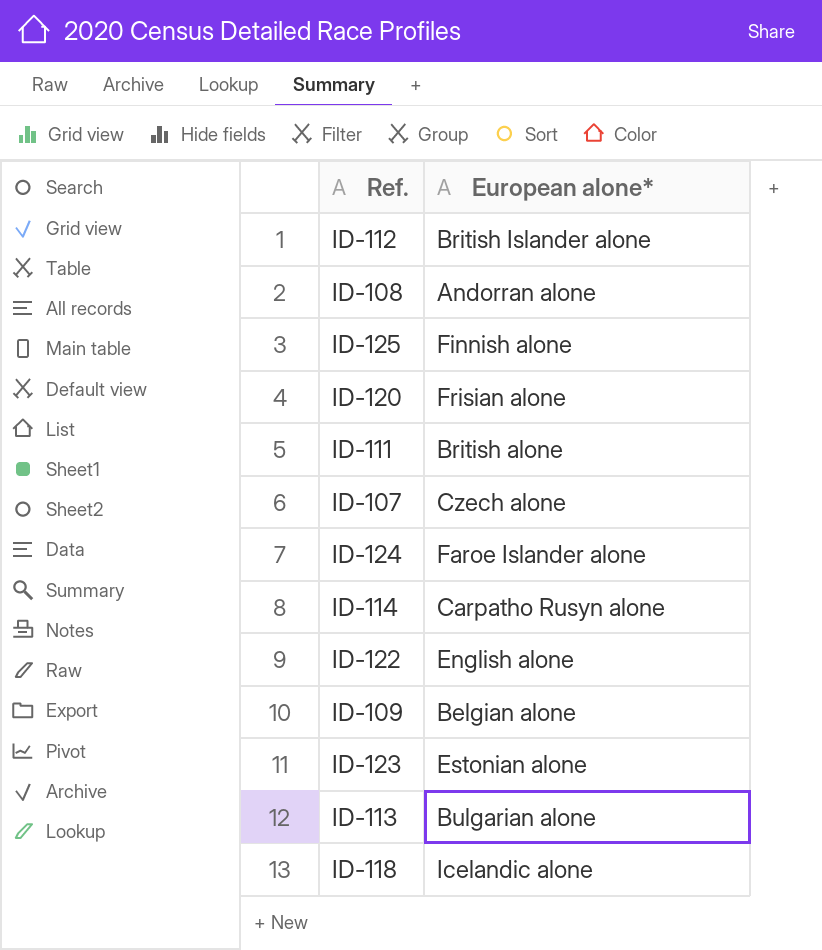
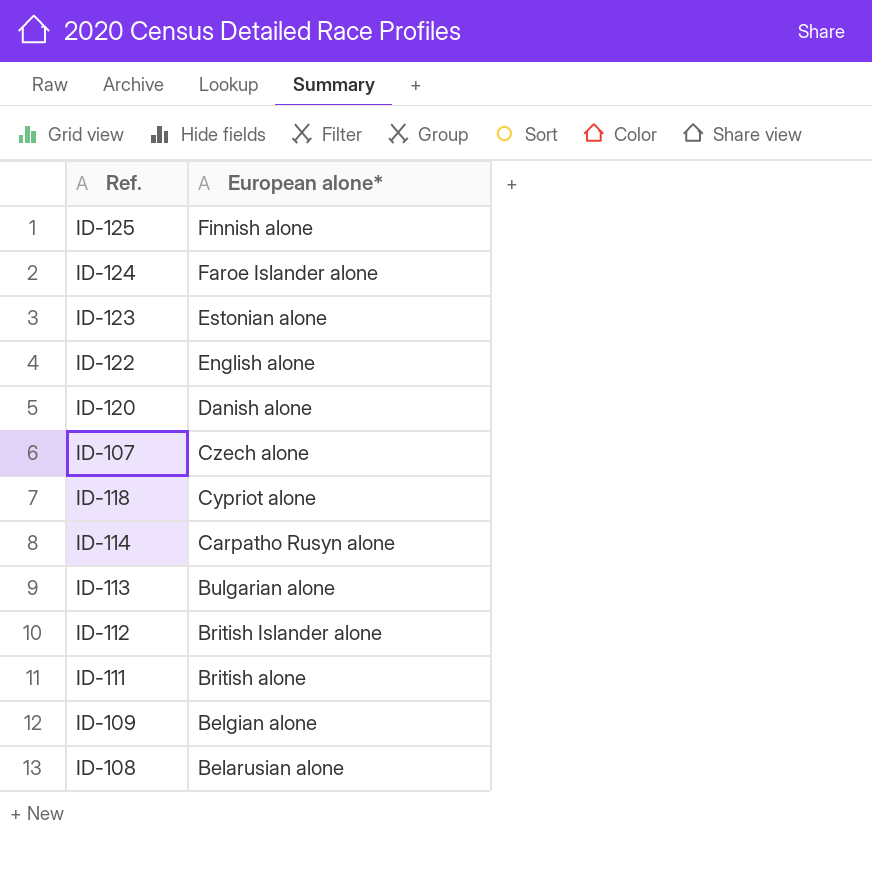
row order: none -> European alone* descending
ID-120 | European alone*: Frisian alone -> Danish alone
ID-118 | European alone*: Icelandic alone -> Cypriot alone
ID-108 | European alone*: Andorran alone -> Belarusian alone

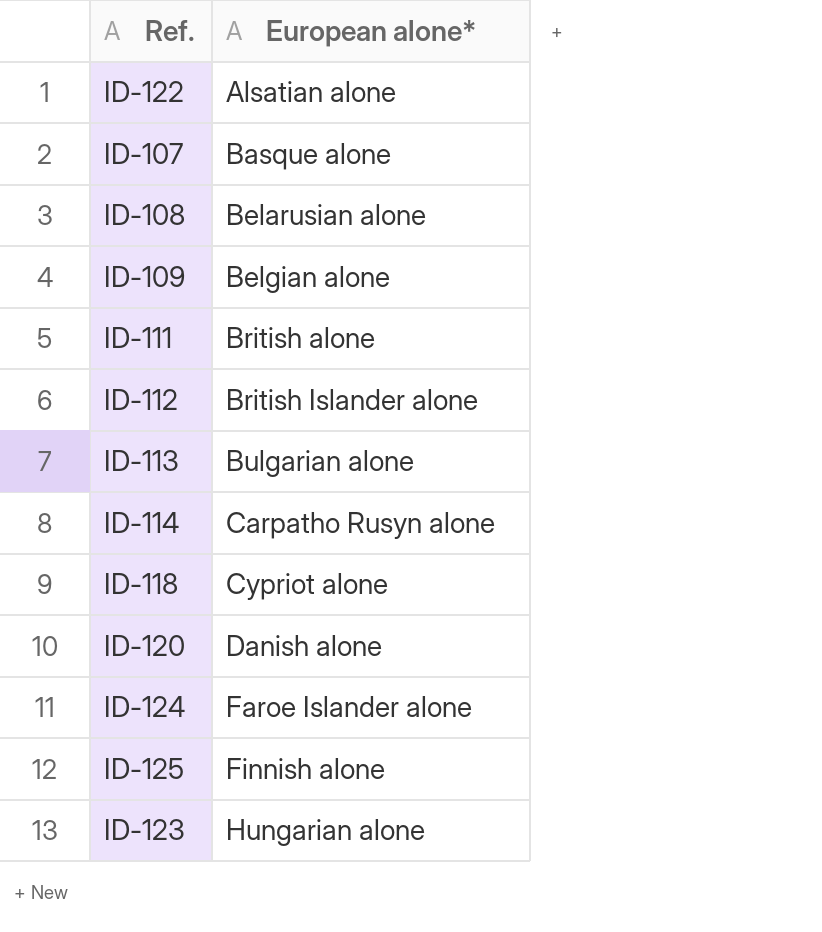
row order: European alone* descending -> European alone* ascending
ID-122 | European alone*: English alone -> Alsatian alone
ID-107 | European alone*: Czech alone -> Basque alone
ID-123 | European alone*: Estonian alone -> Hungarian alone

